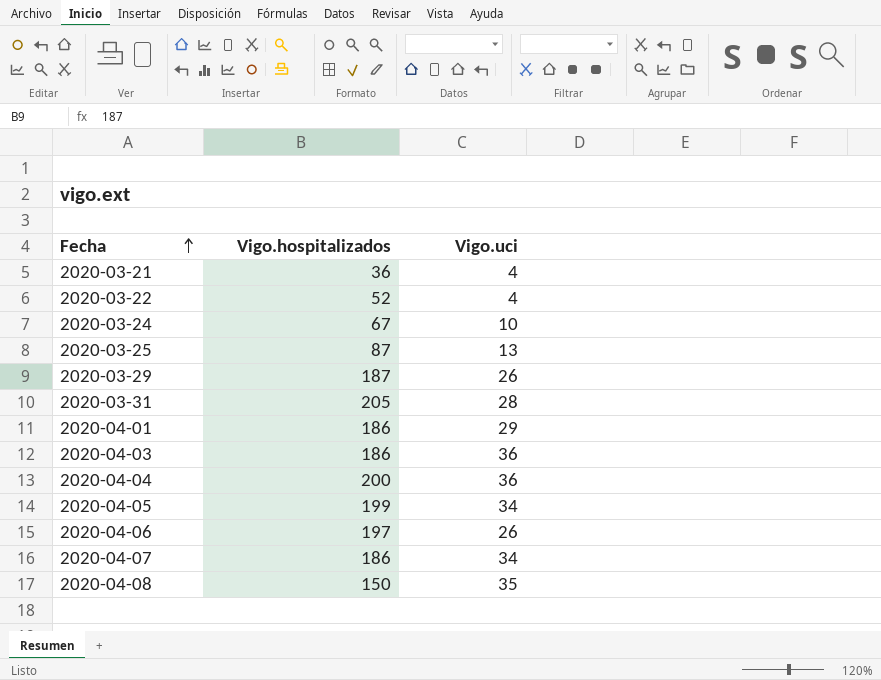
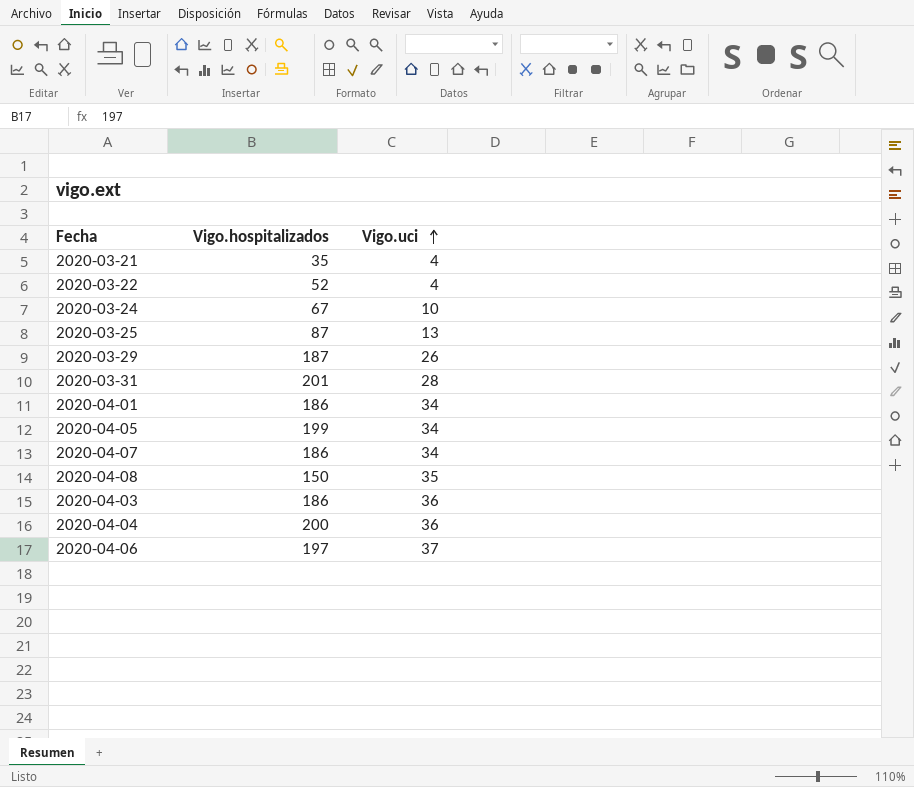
row order: Fecha ascending -> Vigo.uci ascending
2020-03-21 | Vigo.hospitalizados: 36 -> 35
2020-03-31 | Vigo.hospitalizados: 205 -> 201
2020-04-01 | Vigo.uci: 29 -> 34
2020-04-06 | Vigo.uci: 26 -> 37

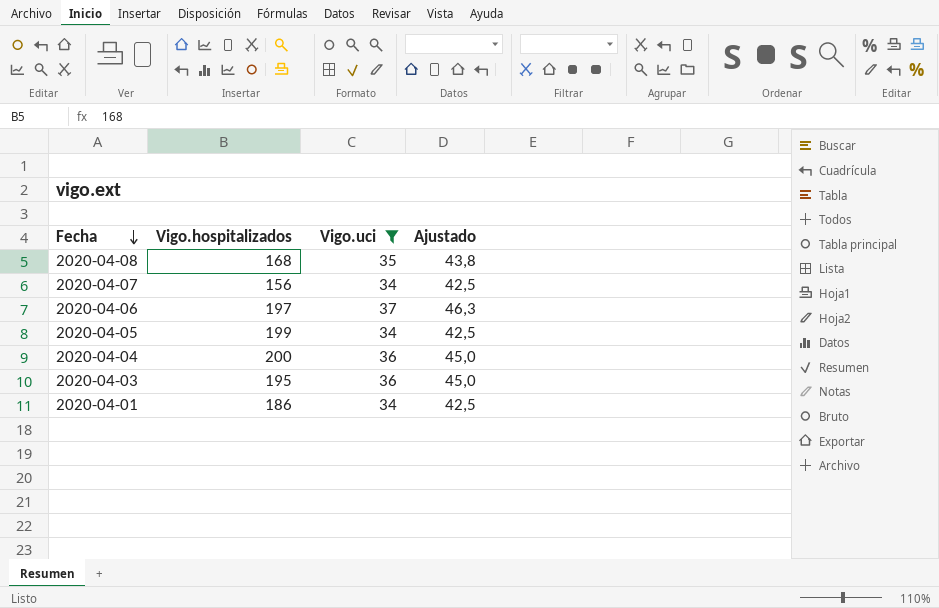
filter: none -> Vigo.uci >= 34
row order: Vigo.uci ascending -> Fecha descending
column Ajustado | formula: none -> [Vigo.uci] * 1,25
2020-04-08 | Vigo.hospitalizados: 150 -> 168
2020-04-07 | Vigo.hospitalizados: 186 -> 156
2020-04-03 | Vigo.hospitalizados: 186 -> 195

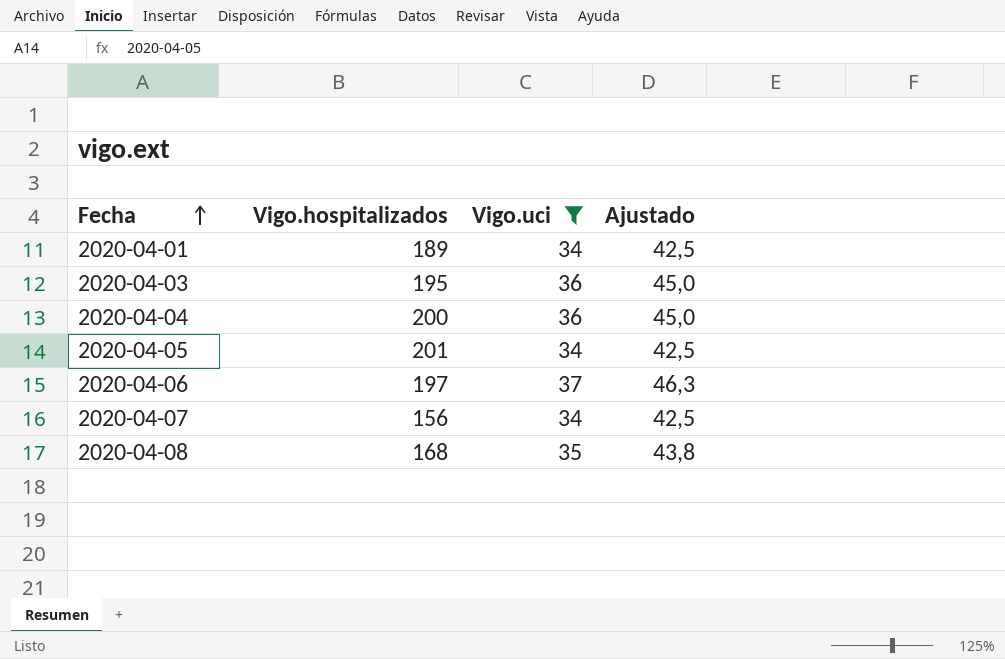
row order: Fecha descending -> Fecha ascending
2020-04-01 | Vigo.hospitalizados: 186 -> 189
2020-04-05 | Vigo.hospitalizados: 199 -> 201

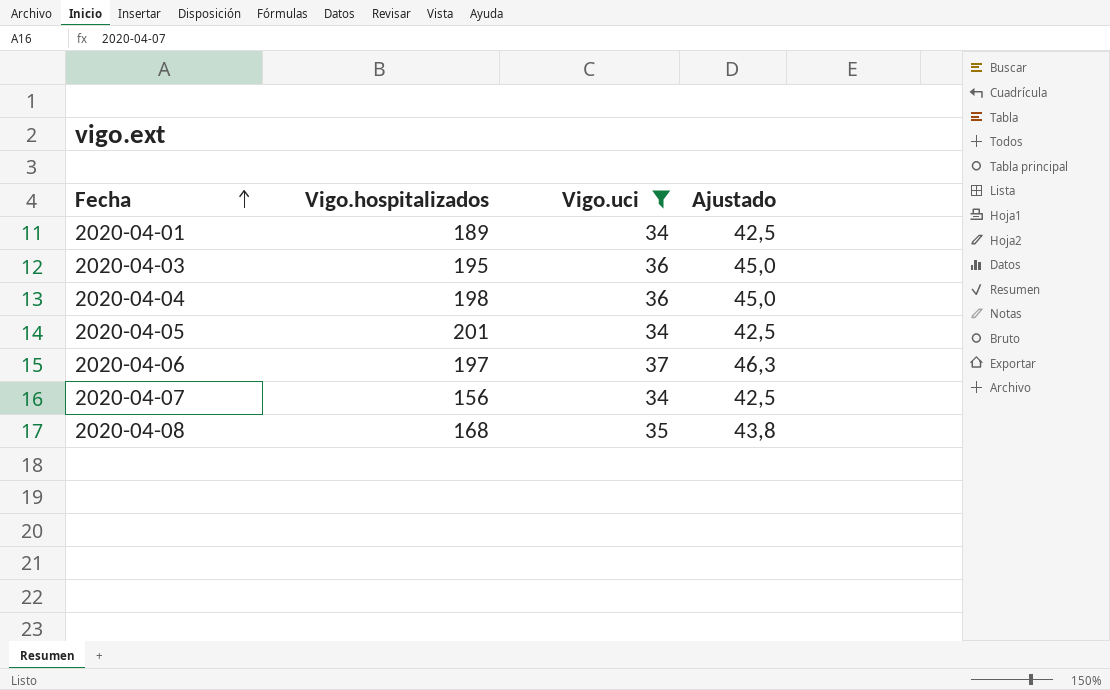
2020-04-04 | Vigo.hospitalizados: 200 -> 198

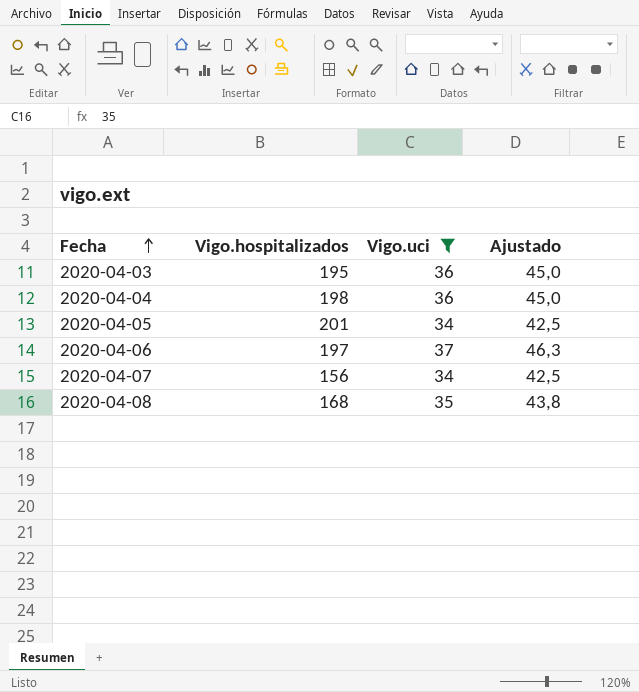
row 2020-04-01: 189 | 34 | 42,5 -> none

